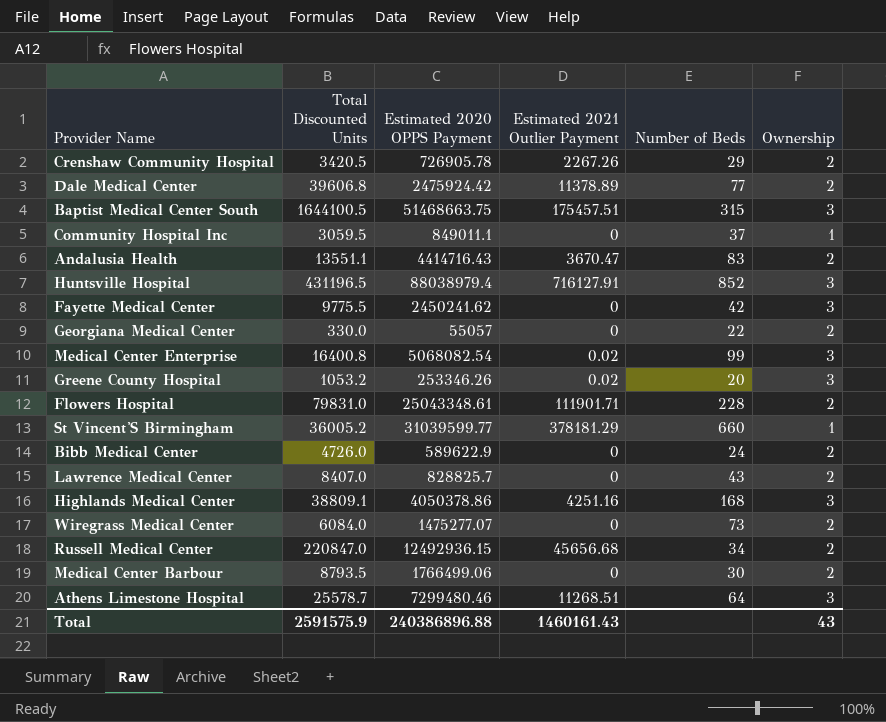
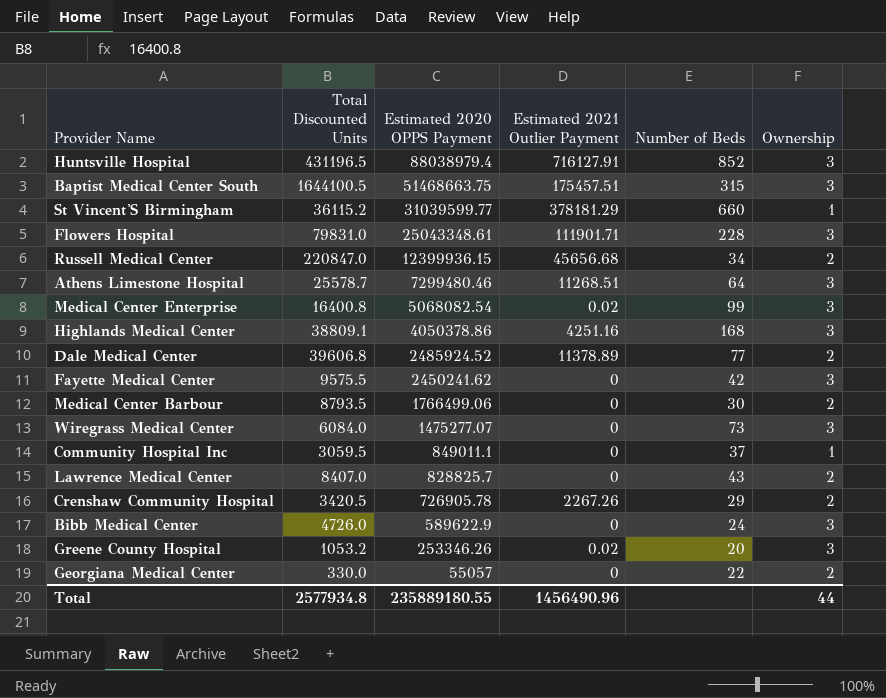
row order: none -> Estimated 2020 OPPS Payment descending
row Andalusia Health: 13551.1 | 4414716.43 | 3670.47 | 83 | 2 -> none
St Vincent'S Birmingham | Total Discounted Units: 36005.2 -> 36115.2
Flowers Hospital | Ownership: 2 -> 3
Russell Medical Center | Estimated 2020 OPPS Payment: 12492936.15 -> 12399936.15
Dale Medical Center | Estimated 2020 OPPS Payment: 2475924.42 -> 2485924.52
Fayette Medical Center | Total Discounted Units: 9775.5 -> 9575.5
Wiregrass Medical Center | Ownership: 2 -> 3
Bibb Medical Center | Ownership: 2 -> 3
Total | Total Discounted Units: 2591575.9 -> 2577934.8
Total | Estimated 2020 OPPS Payment: 240386896.88 -> 235889180.55
Total | Estimated 2021 Outlier Payment: 1460161.43 -> 1456490.96
Total | Ownership: 43 -> 44

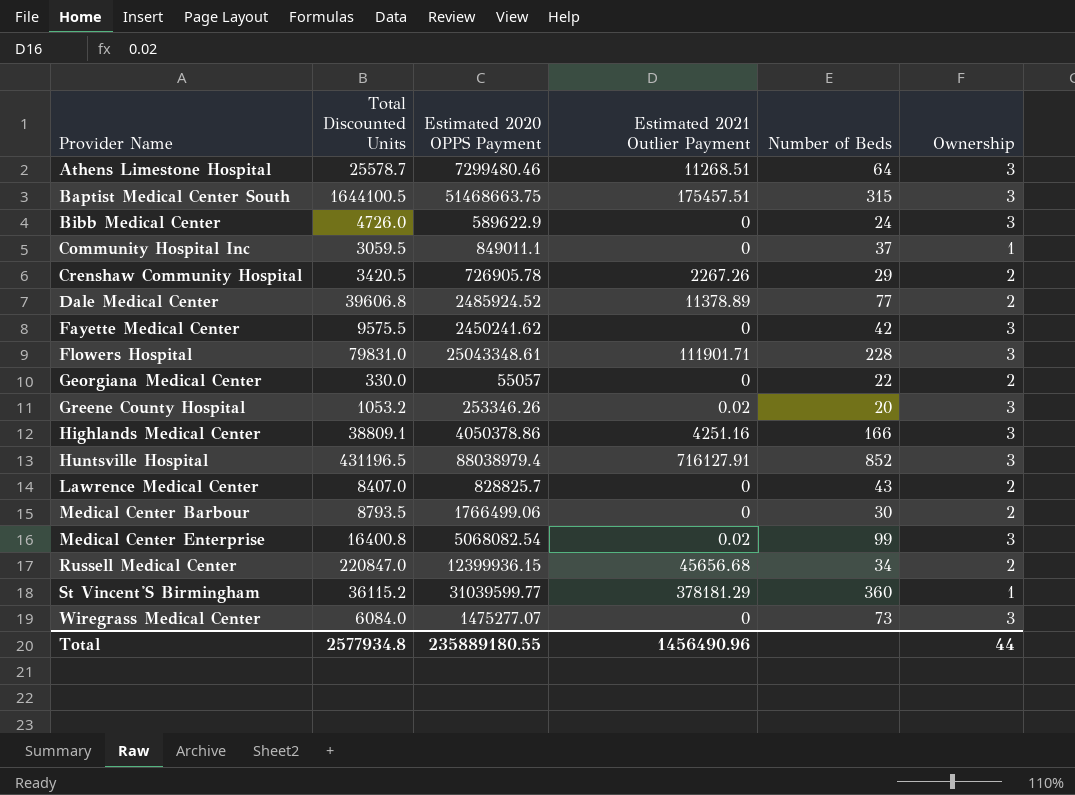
row order: Estimated 2020 OPPS Payment descending -> Provider Name ascending
Highlands Medical Center | Number of Beds: 168 -> 166
St Vincent'S Birmingham | Number of Beds: 660 -> 360

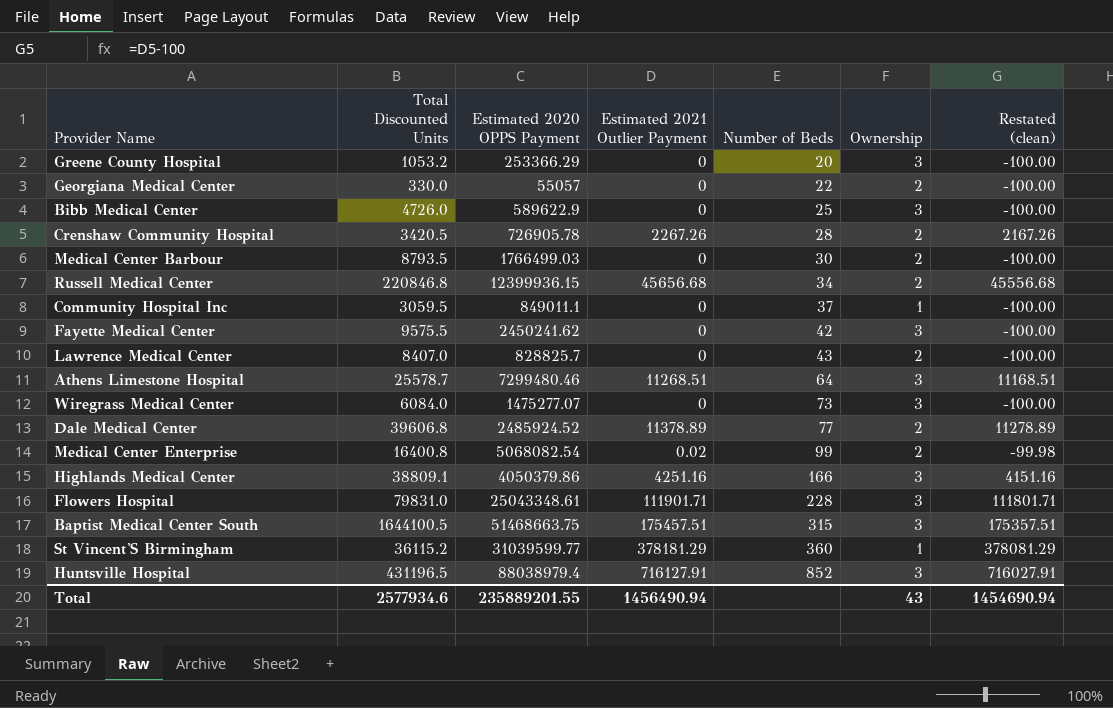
row order: Provider Name ascending -> Number of Beds ascending
column Restated (clean) | formula: none -> [Estimated 2021 Outlier Payment] - 100
Greene County Hospital | Estimated 2020 OPPS Payment: 253346.26 -> 253366.29
Greene County Hospital | Estimated 2021 Outlier Payment: 0.02 -> 0
Bibb Medical Center | Number of Beds: 24 -> 25
Crenshaw Community Hospital | Number of Beds: 29 -> 28
Medical Center Barbour | Estimated 2020 OPPS Payment: 1766499.06 -> 1766499.03
Russell Medical Center | Total Discounted Units: 220847.0 -> 220846.8
Medical Center Enterprise | Ownership: 3 -> 2
Highlands Medical Center | Estimated 2020 OPPS Payment: 4050378.86 -> 4050379.86
Total | Total Discounted Units: 2577934.8 -> 2577934.6
Total | Estimated 2020 OPPS Payment: 235889180.55 -> 235889201.55
Total | Estimated 2021 Outlier Payment: 1456490.96 -> 1456490.94
Total | Ownership: 44 -> 43

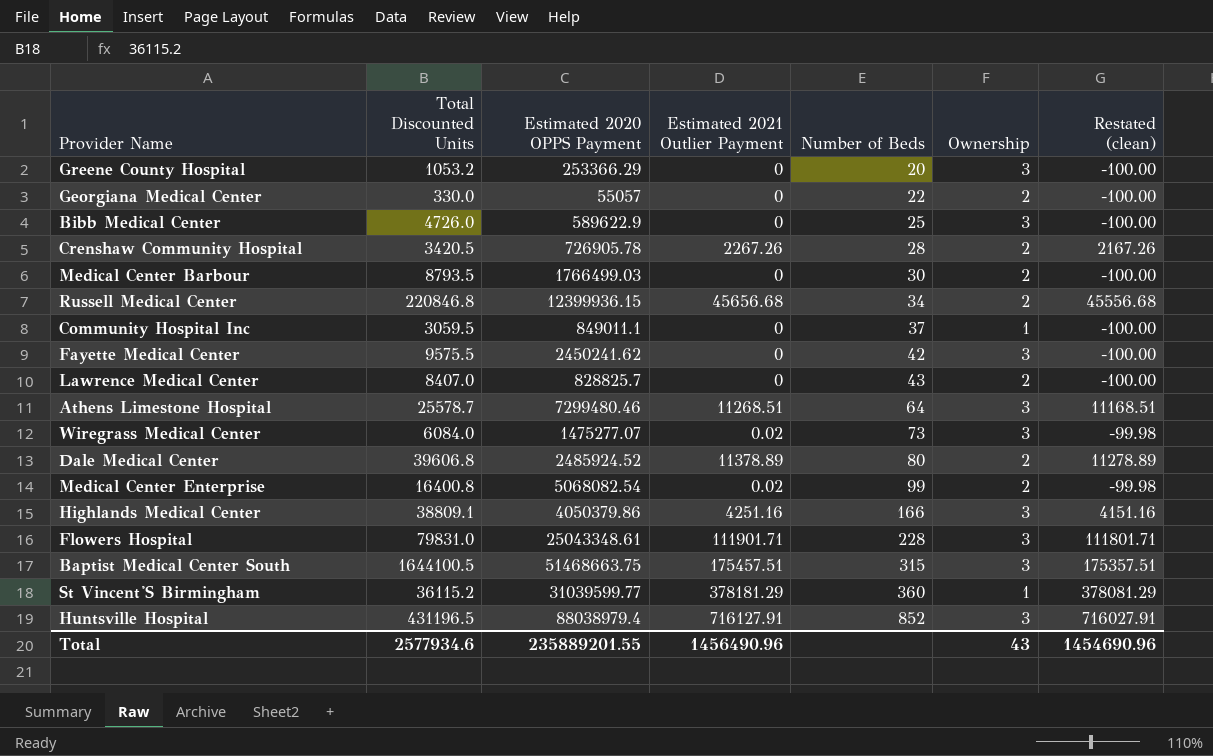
Wiregrass Medical Center | Estimated 2021 Outlier Payment: 0 -> 0.02
Wiregrass Medical Center | Restated (clean): -100.00 -> -99.98
Dale Medical Center | Number of Beds: 77 -> 80
Total | Estimated 2021 Outlier Payment: 1456490.94 -> 1456490.96
Total | Restated (clean): 1454690.94 -> 1454690.96

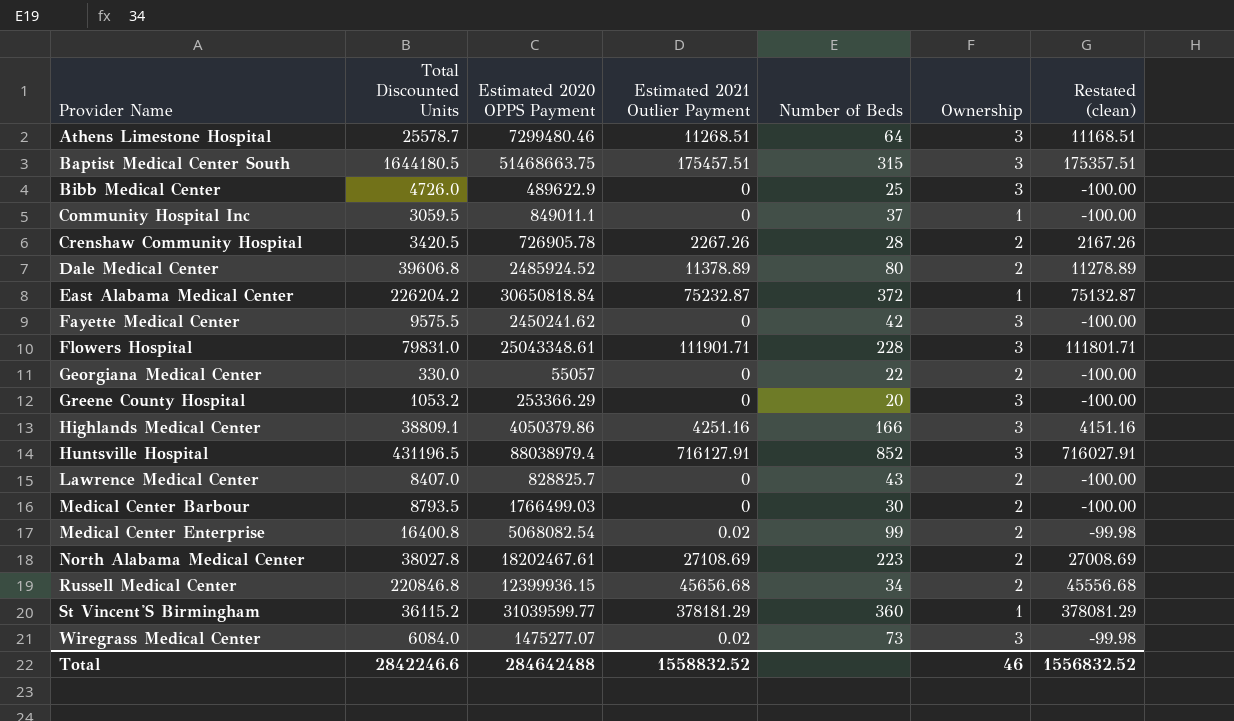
row order: Number of Beds ascending -> Provider Name ascending
Baptist Medical Center South | Total Discounted Units: 1644100.5 -> 1644180.5
Bibb Medical Center | Estimated 2020 OPPS Payment: 589622.9 -> 489622.9
row East Alabama Medical Center: none -> 226204.2 | 30650818.84 | 75232.87 | 372 | 1 | 75132.87
row North Alabama Medical Center: none -> 38027.8 | 18202467.61 | 27108.69 | 223 | 2 | 27008.69
Total | Total Discounted Units: 2577934.6 -> 2842246.6
Total | Estimated 2020 OPPS Payment: 235889201.55 -> 284642488
Total | Estimated 2021 Outlier Payment: 1456490.96 -> 1558832.52
Total | Ownership: 43 -> 46
Total | Restated (clean): 1454690.96 -> 1556832.52

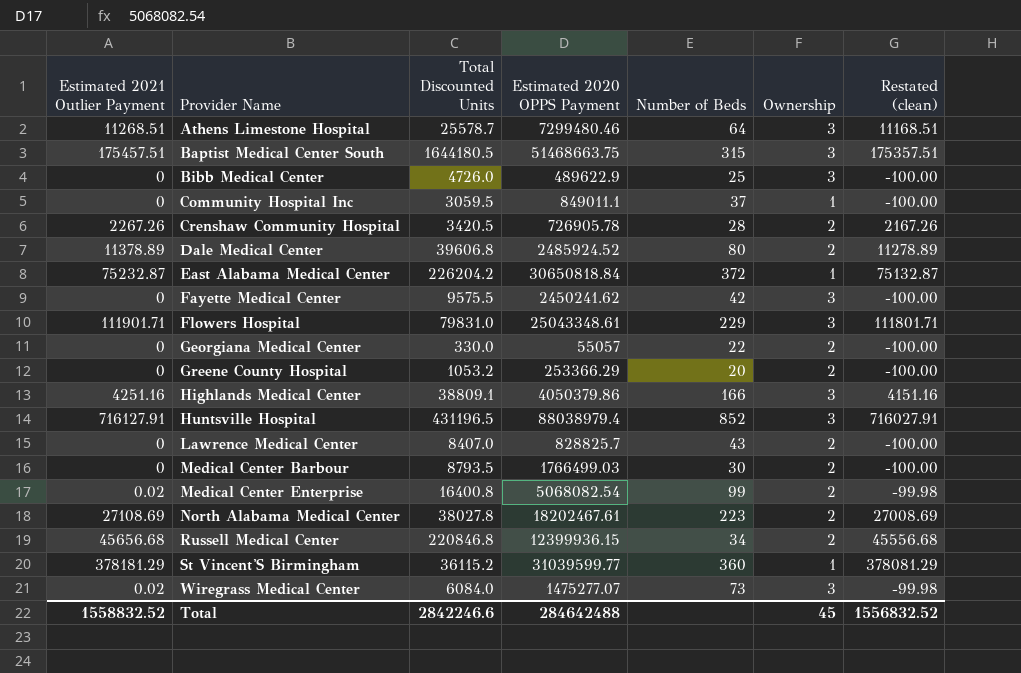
column Estimated 2021 Outlier Payment | position: 4 -> 1
Flowers Hospital | Number of Beds: 228 -> 229
Greene County Hospital | Ownership: 3 -> 2
Total | Ownership: 46 -> 45

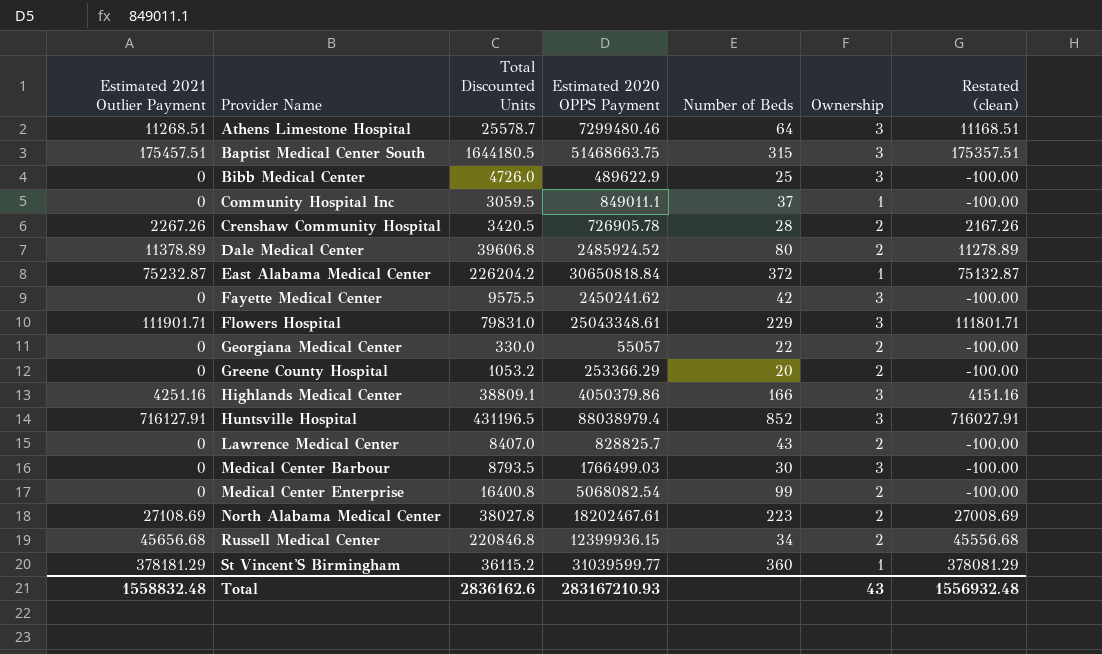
row Wiregrass Medical Center: 0.02 | 6084.0 | 1475277.07 | 73 | 3 | -99.98 -> none
Medical Center Barbour | Ownership: 2 -> 3
Medical Center Enterprise | Estimated 2021 Outlier Payment: 0.02 -> 0
Medical Center Enterprise | Restated (clean): -99.98 -> -100.00
Total | Estimated 2021 Outlier Payment: 1558832.52 -> 1558832.48
Total | Total Discounted Units: 2842246.6 -> 2836162.6
Total | Estimated 2020 OPPS Payment: 284642488 -> 283167210.93
Total | Ownership: 45 -> 43
Total | Restated (clean): 1556832.52 -> 1556932.48

